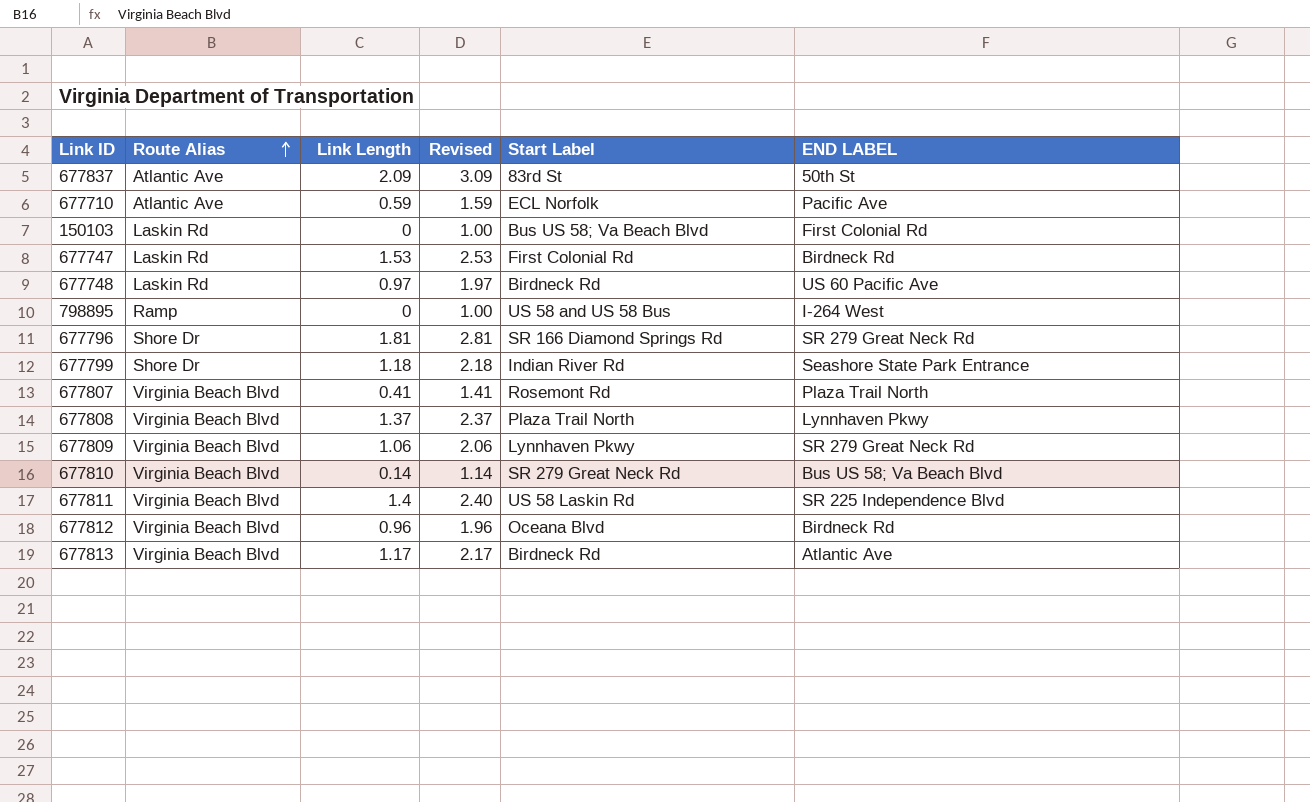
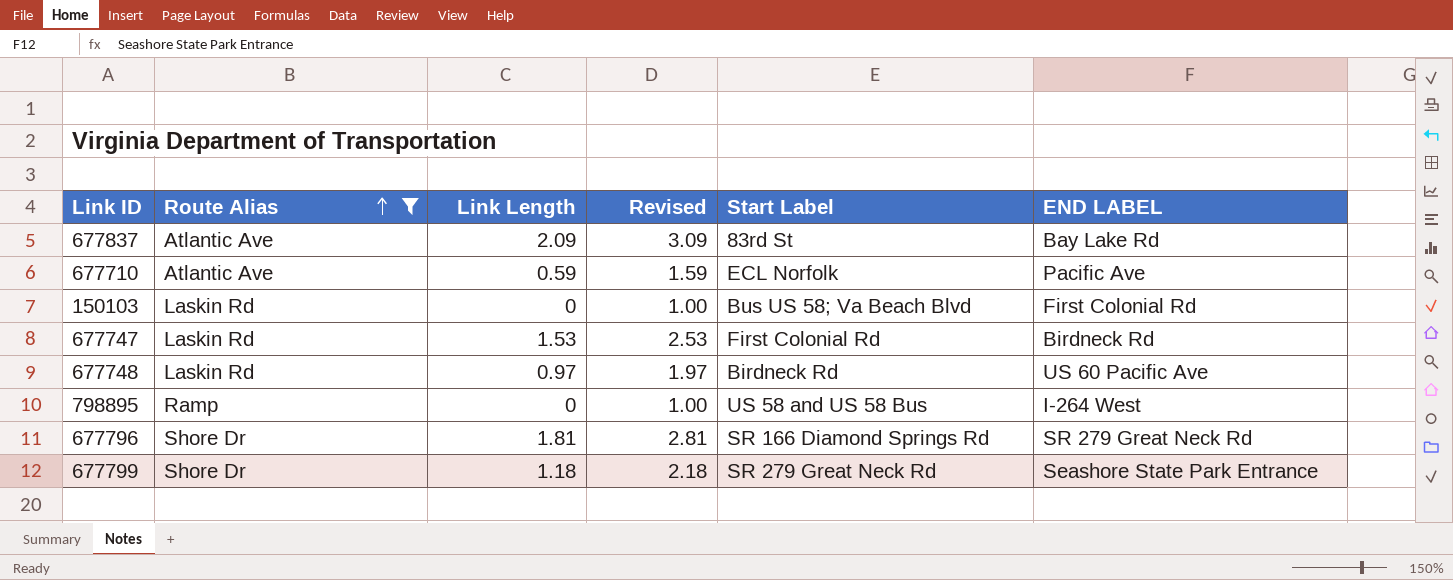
filter: none -> Route Alias != Virginia Beach Blvd
677837 | END LABEL: 50th St -> Bay Lake Rd
677799 | Start Label: Indian River Rd -> SR 279 Great Neck Rd

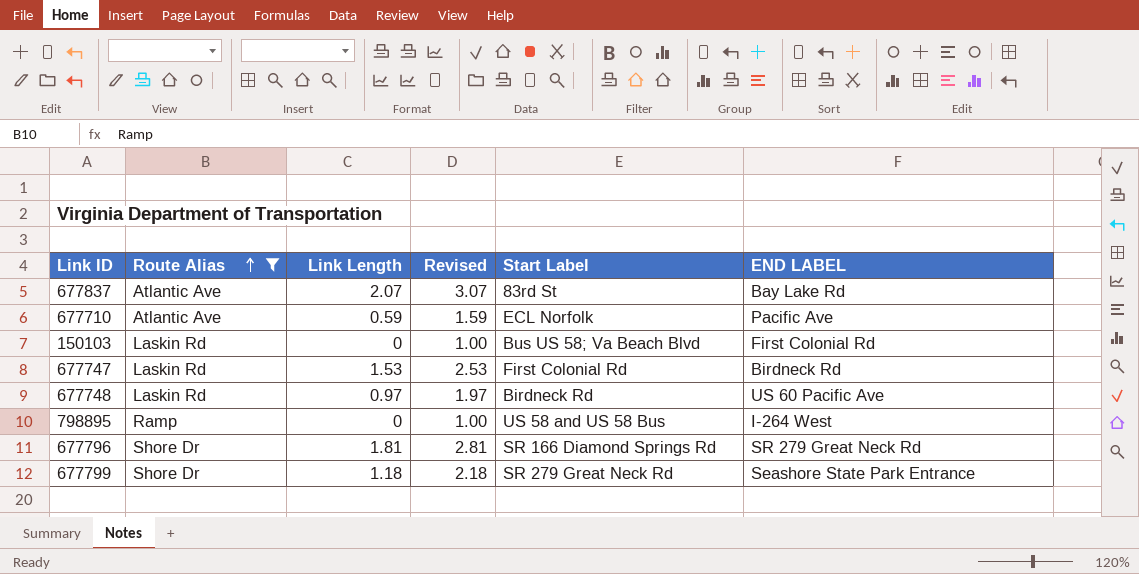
677837 | Link Length: 2.09 -> 2.07
677837 | Revised: 3.09 -> 3.07

